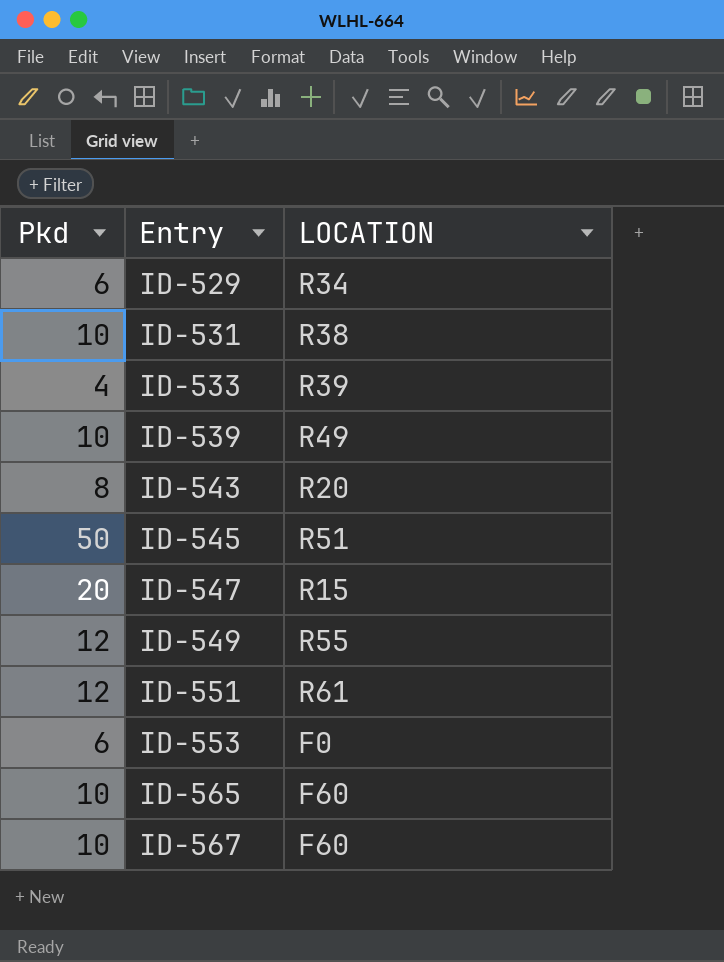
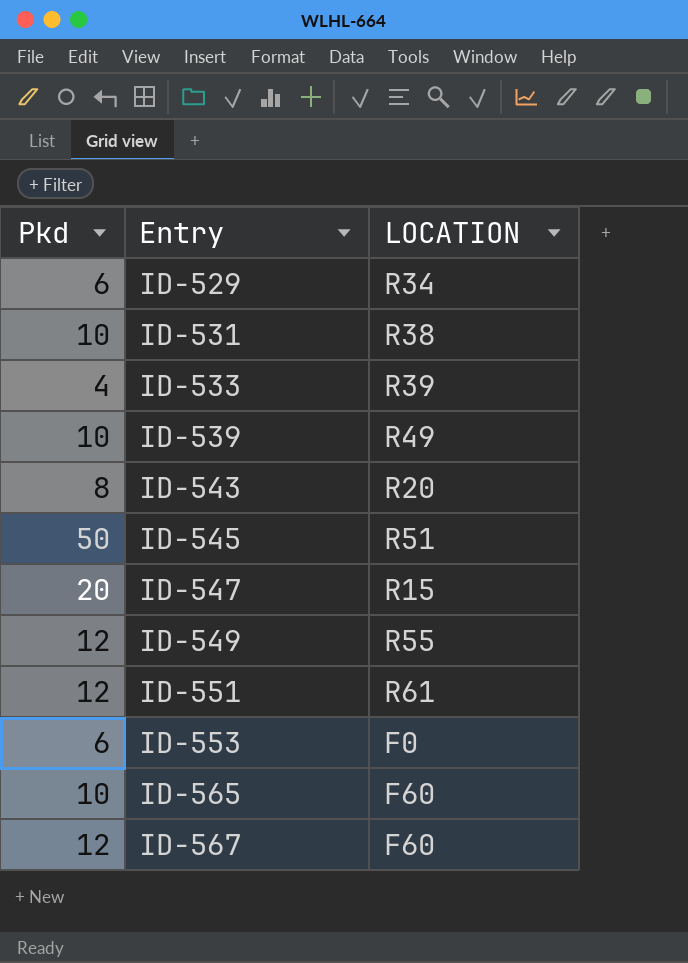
ID-567 | Pkd: 10 -> 12

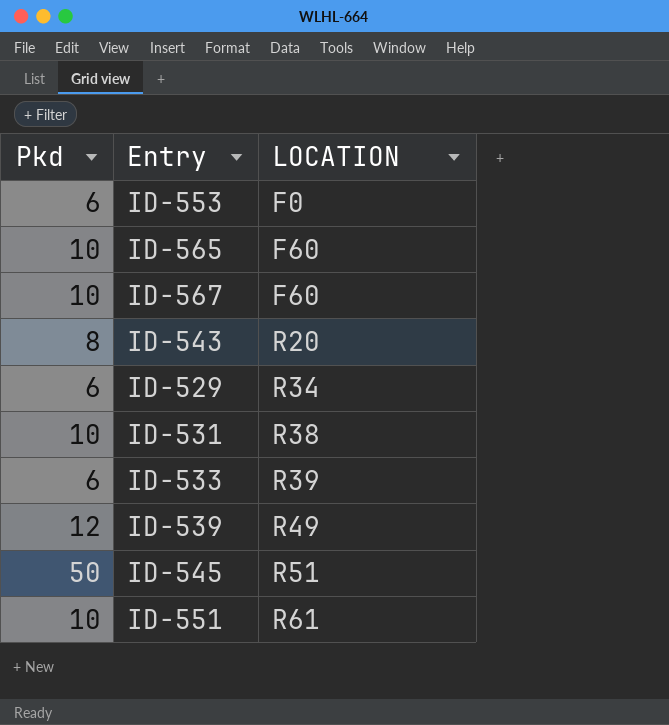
row order: Entry ascending -> LOCATION ascending
row ID-547: 20 | R15 -> none
row ID-549: 12 | R55 -> none
ID-567 | Pkd: 12 -> 10
ID-533 | Pkd: 4 -> 6
ID-539 | Pkd: 10 -> 12
ID-551 | Pkd: 12 -> 10

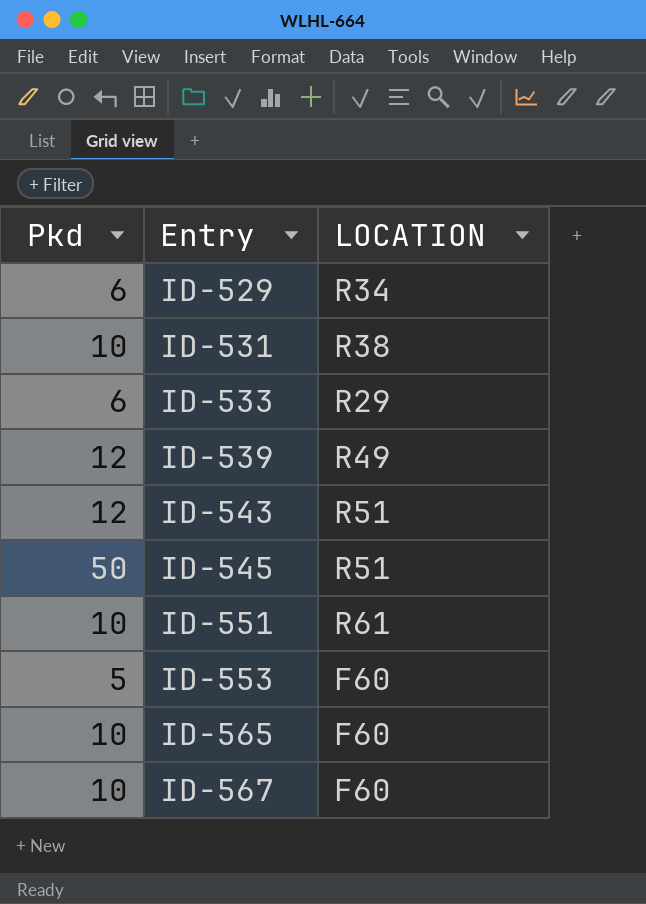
row order: LOCATION ascending -> Entry ascending
ID-533 | LOCATION: R39 -> R29
ID-543 | Pkd: 8 -> 12
ID-543 | LOCATION: R20 -> R51
ID-553 | Pkd: 6 -> 5
ID-553 | LOCATION: F0 -> F60

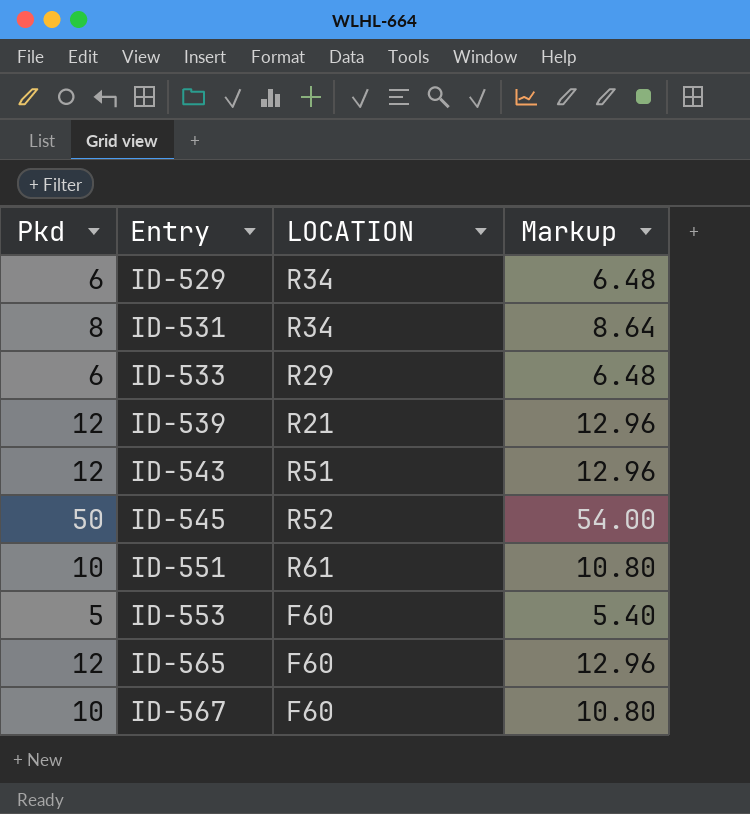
column Markup | formula: none -> [Pkd] * 1.08
ID-531 | Pkd: 10 -> 8
ID-531 | LOCATION: R38 -> R34
ID-539 | LOCATION: R49 -> R21
ID-545 | LOCATION: R51 -> R52
ID-565 | Pkd: 10 -> 12

